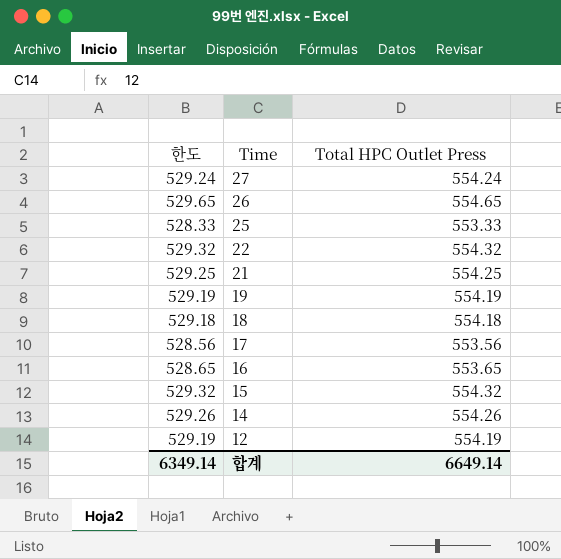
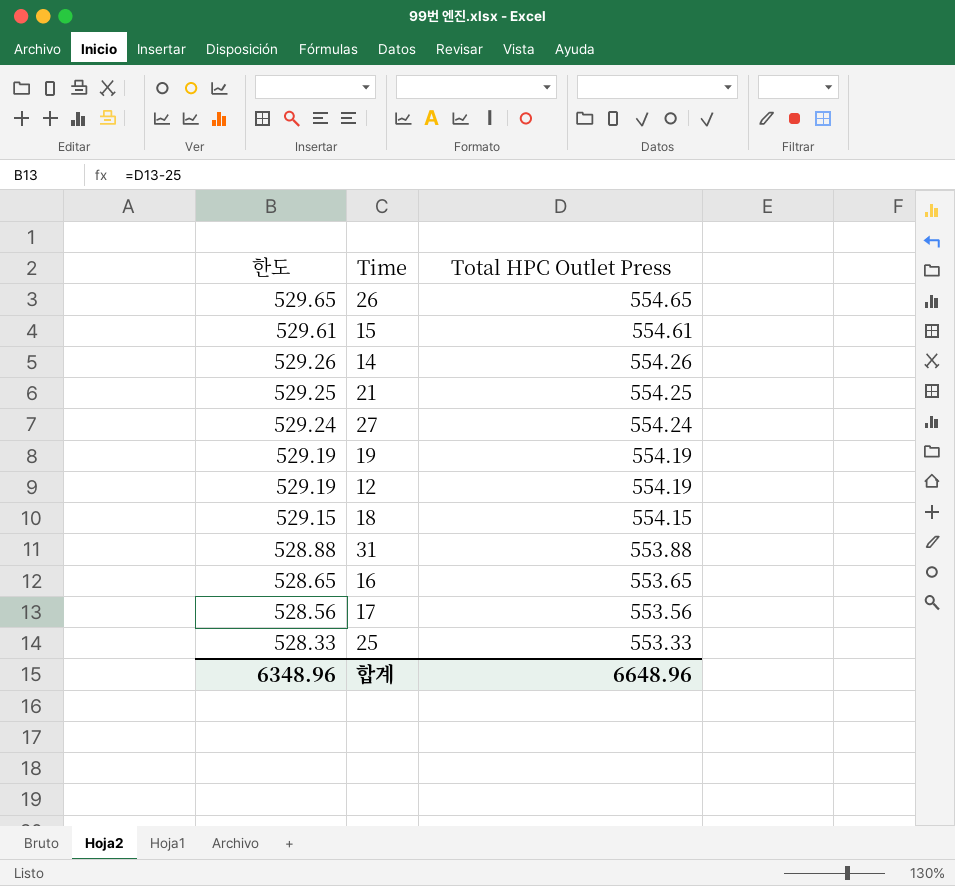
row order: Time descending -> 한도 descending
row 22: 529.32 | 554.32 -> none
15 | 한도: 529.32 -> 529.61
15 | Total HPC Outlet Press: 554.32 -> 554.61
18 | 한도: 529.18 -> 529.15
18 | Total HPC Outlet Press: 554.18 -> 554.15
row 31: none -> 528.88 | 553.88
합계 | 한도: 6349.14 -> 6348.96
합계 | Total HPC Outlet Press: 6649.14 -> 6648.96

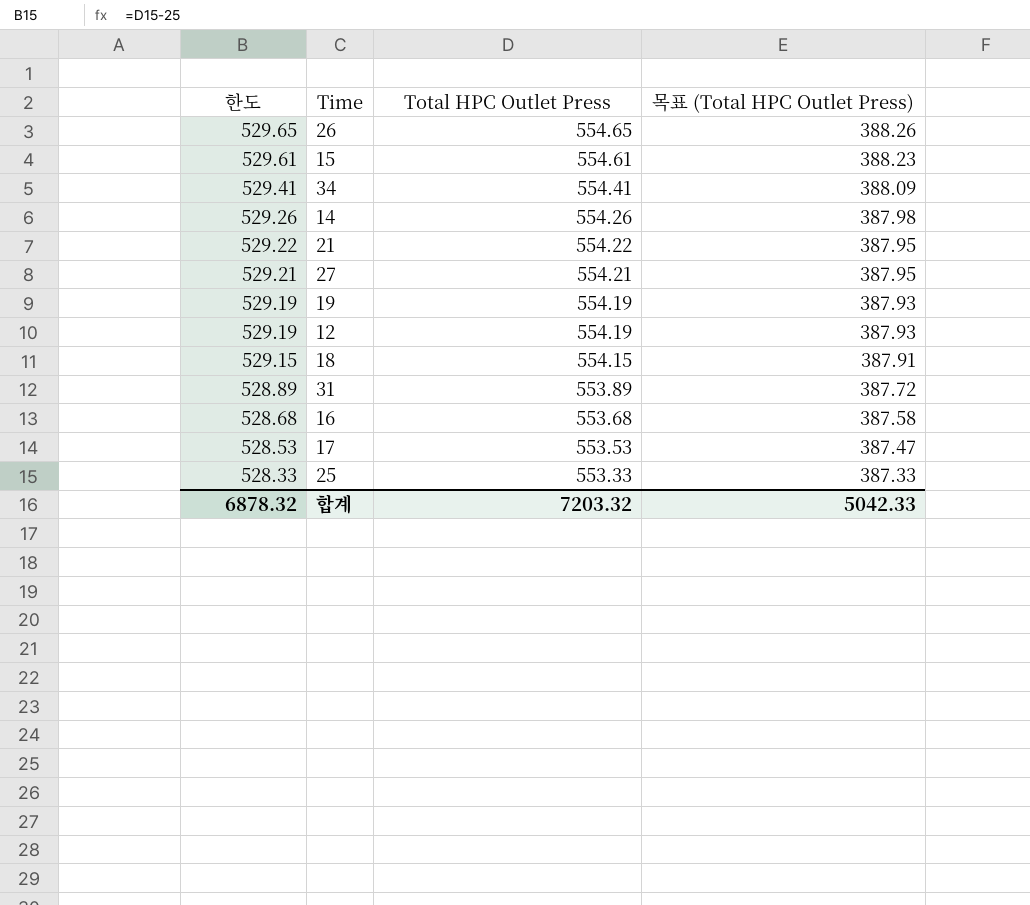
column 목표 (Total HPC Outlet Press) | formula: none -> [Total HPC Outlet Press] * 0.7
row 34: none -> 529.41 | 554.41 | 388.09
21 | 한도: 529.25 -> 529.22
21 | Total HPC Outlet Press: 554.25 -> 554.22
27 | 한도: 529.24 -> 529.21
27 | Total HPC Outlet Press: 554.24 -> 554.21
31 | 한도: 528.88 -> 528.89
31 | Total HPC Outlet Press: 553.88 -> 553.89
16 | 한도: 528.65 -> 528.68
16 | Total HPC Outlet Press: 553.65 -> 553.68
17 | 한도: 528.56 -> 528.53
17 | Total HPC Outlet Press: 553.56 -> 553.53
합계 | 한도: 6348.96 -> 6878.32
합계 | Total HPC Outlet Press: 6648.96 -> 7203.32

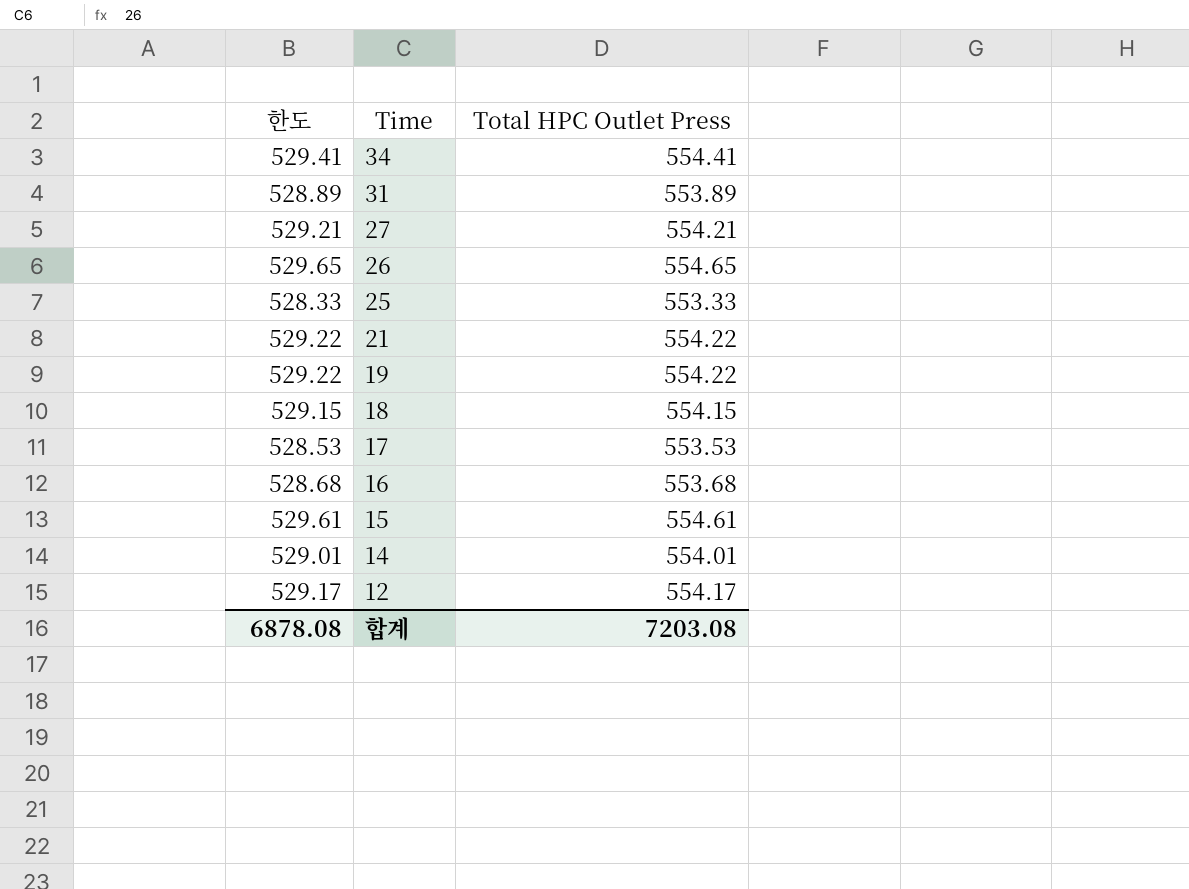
row order: 한도 descending -> Time descending
column 목표 (Total HPC Outlet Press) | formula: [Total HPC Outlet Press] * 0.7 -> none
19 | 한도: 529.19 -> 529.22
19 | Total HPC Outlet Press: 554.19 -> 554.22
14 | 한도: 529.26 -> 529.01
14 | Total HPC Outlet Press: 554.26 -> 554.01
12 | 한도: 529.19 -> 529.17
12 | Total HPC Outlet Press: 554.19 -> 554.17
합계 | 한도: 6878.32 -> 6878.08
합계 | Total HPC Outlet Press: 7203.32 -> 7203.08

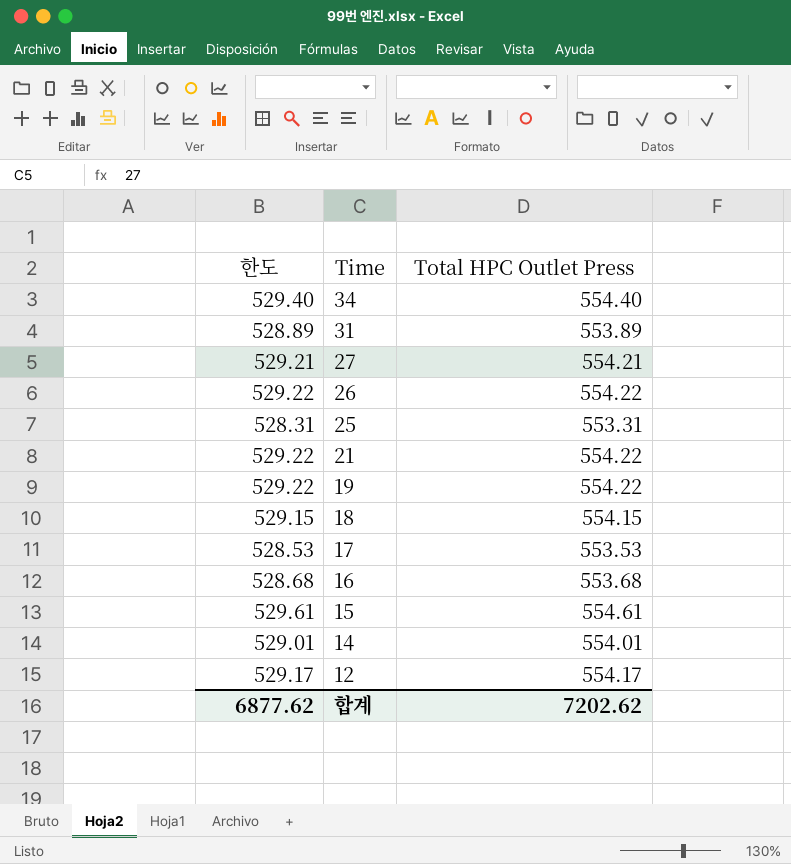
34 | 한도: 529.41 -> 529.40
34 | Total HPC Outlet Press: 554.41 -> 554.40
26 | 한도: 529.65 -> 529.22
26 | Total HPC Outlet Press: 554.65 -> 554.22
25 | 한도: 528.33 -> 528.31
25 | Total HPC Outlet Press: 553.33 -> 553.31
합계 | 한도: 6878.08 -> 6877.62
합계 | Total HPC Outlet Press: 7203.08 -> 7202.62

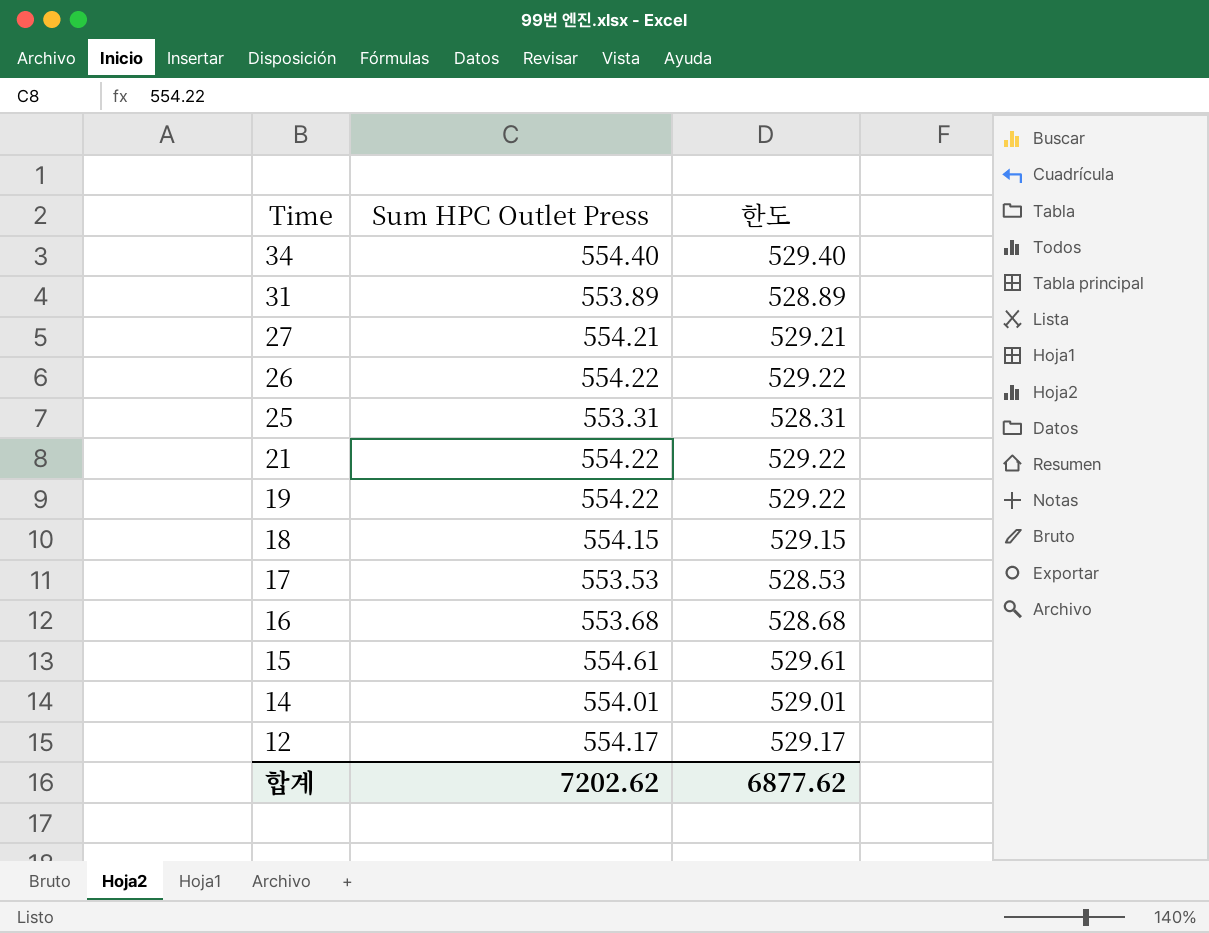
column name: Total HPC Outlet Press -> Sum HPC Outlet Press
column 한도 | position: 1 -> 3

